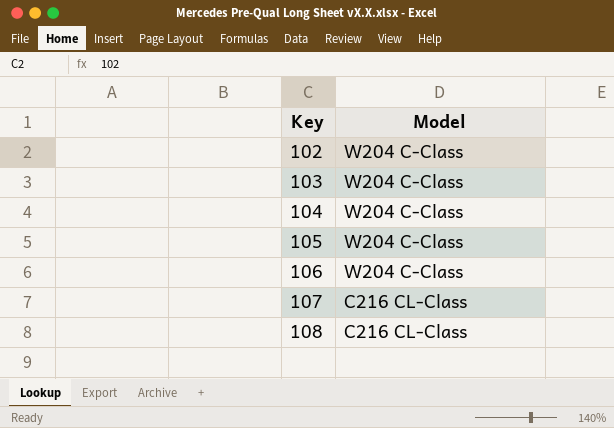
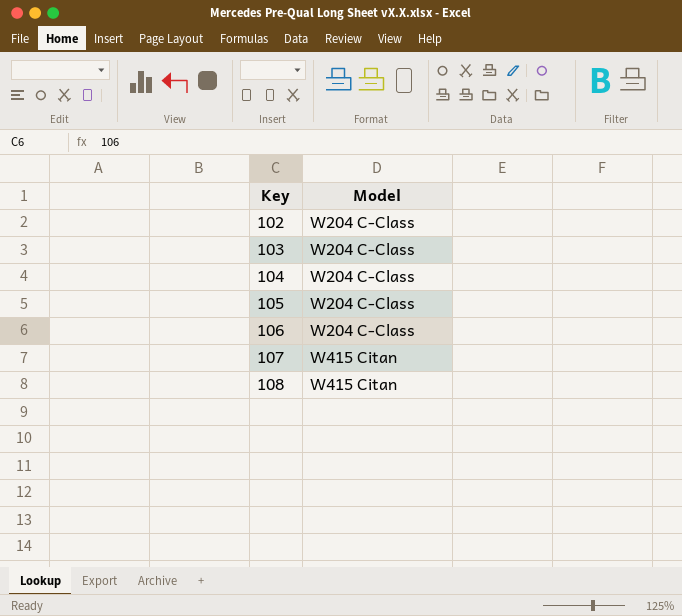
107 | Model: C216 CL-Class -> W415 Citan
108 | Model: C216 CL-Class -> W415 Citan

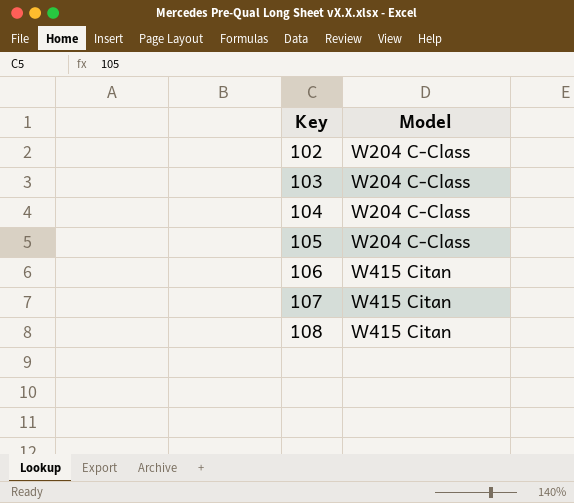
106 | Model: W204 C-Class -> W415 Citan

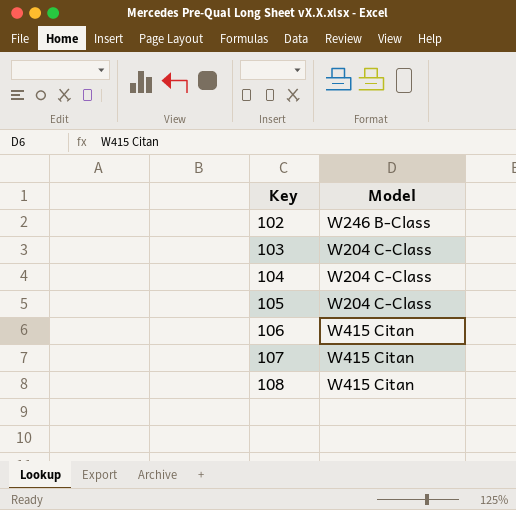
102 | Model: W204 C-Class -> W246 B-Class

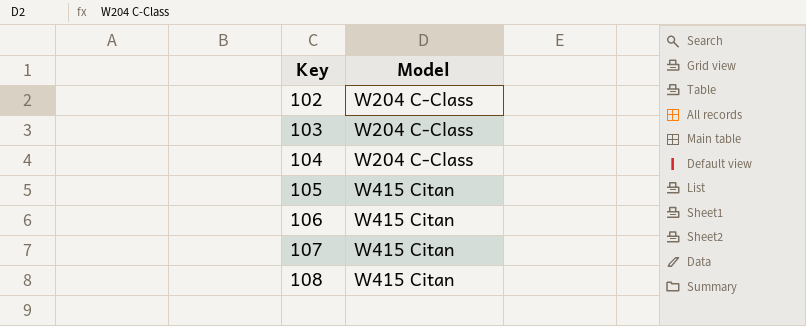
102 | Model: W246 B-Class -> W204 C-Class
105 | Model: W204 C-Class -> W415 Citan

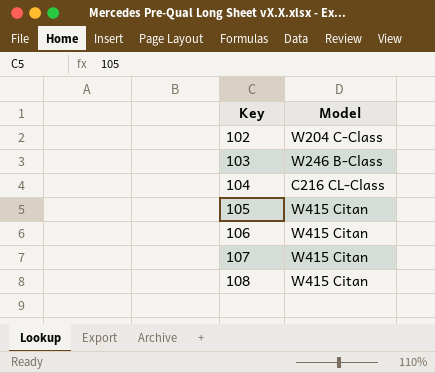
103 | Model: W204 C-Class -> W246 B-Class
104 | Model: W204 C-Class -> C216 CL-Class

